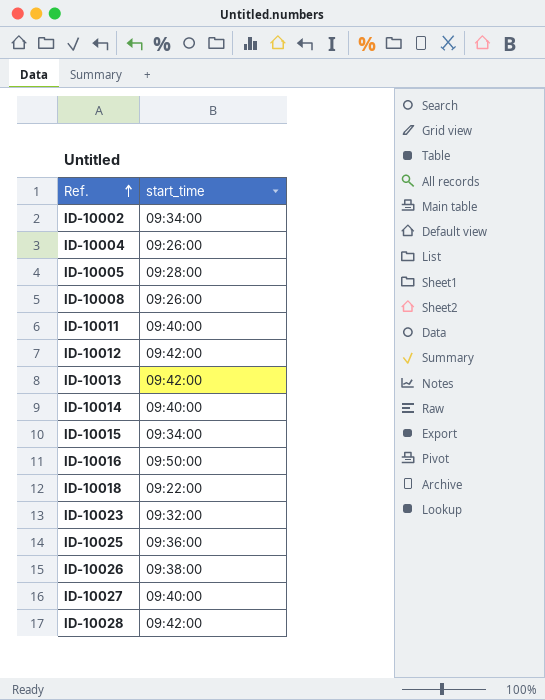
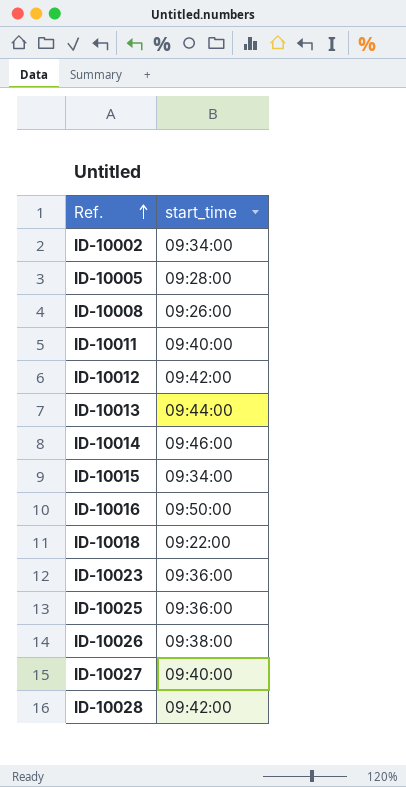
row ID-10004: 09:26:00 -> none
ID-10013 | start_time: 09:42:00 -> 09:44:00
ID-10014 | start_time: 09:40:00 -> 09:46:00
ID-10023 | start_time: 09:32:00 -> 09:36:00

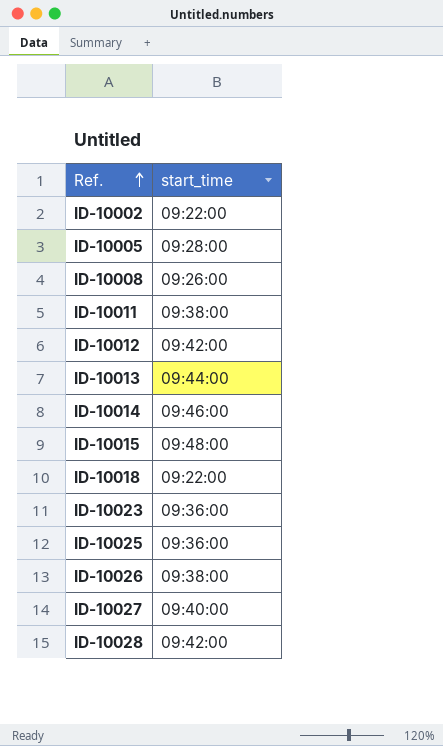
row ID-10016: 09:50:00 -> none
ID-10002 | start_time: 09:34:00 -> 09:22:00
ID-10011 | start_time: 09:40:00 -> 09:38:00
ID-10015 | start_time: 09:34:00 -> 09:48:00

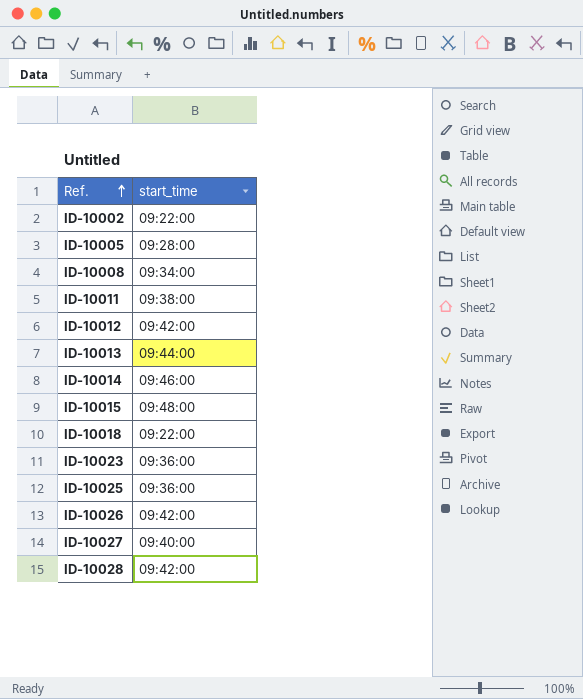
ID-10008 | start_time: 09:26:00 -> 09:34:00
ID-10026 | start_time: 09:38:00 -> 09:42:00

